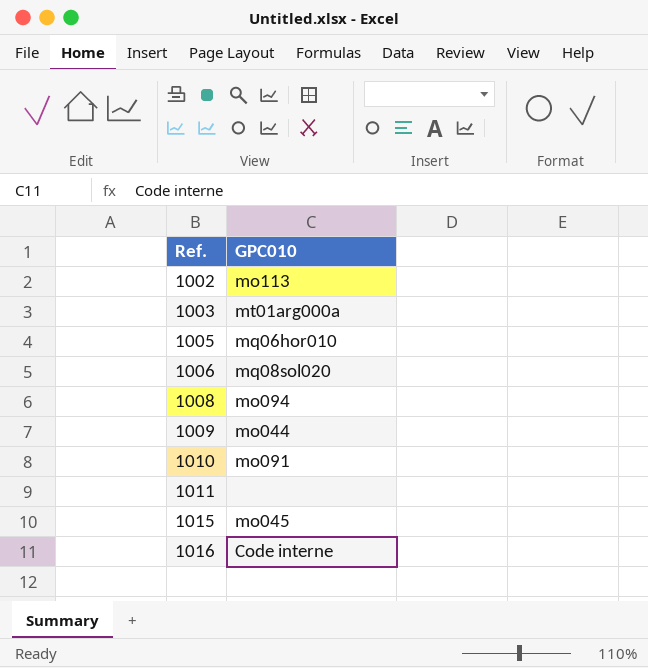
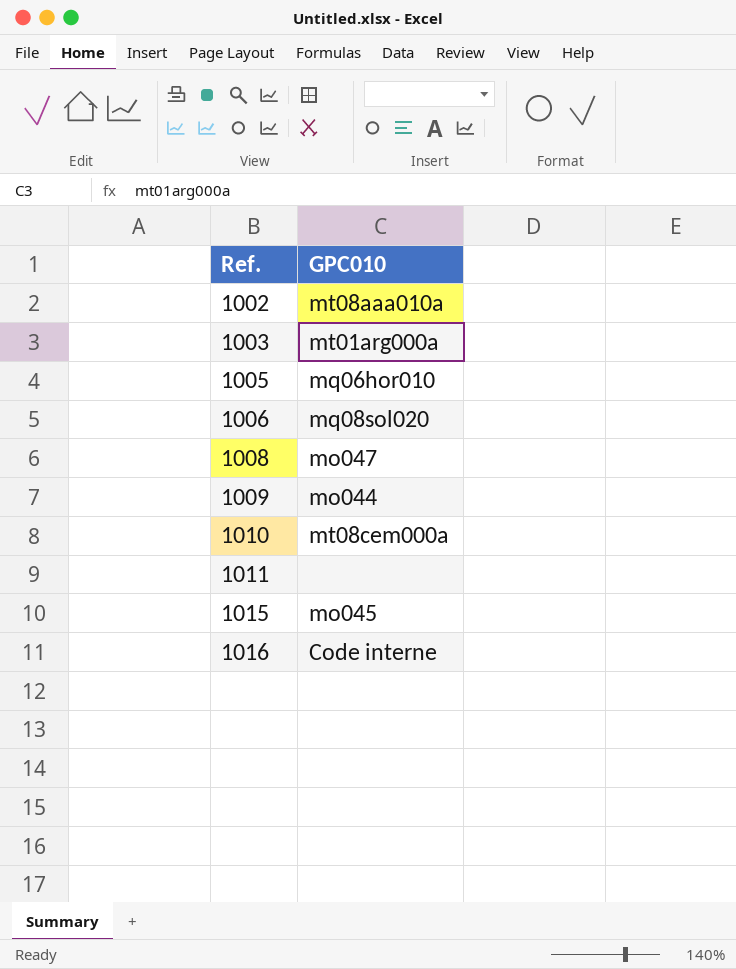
1002 | GPC010: mo113 -> mt08aaa010a
1008 | GPC010: mo094 -> mo047
1010 | GPC010: mo091 -> mt08cem000a

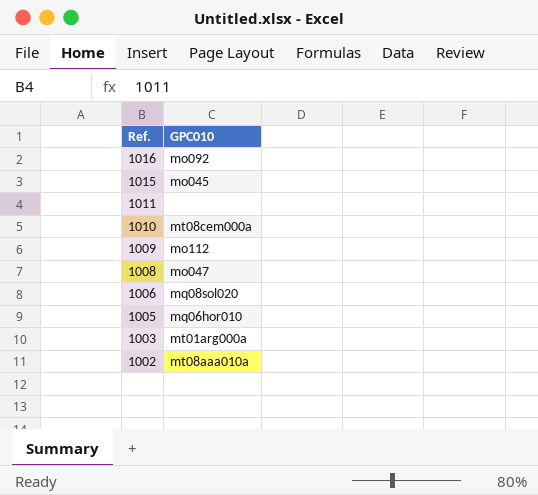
row order: Ref. ascending -> Ref. descending
1016 | GPC010: Code interne -> mo092
1009 | GPC010: mo044 -> mo112

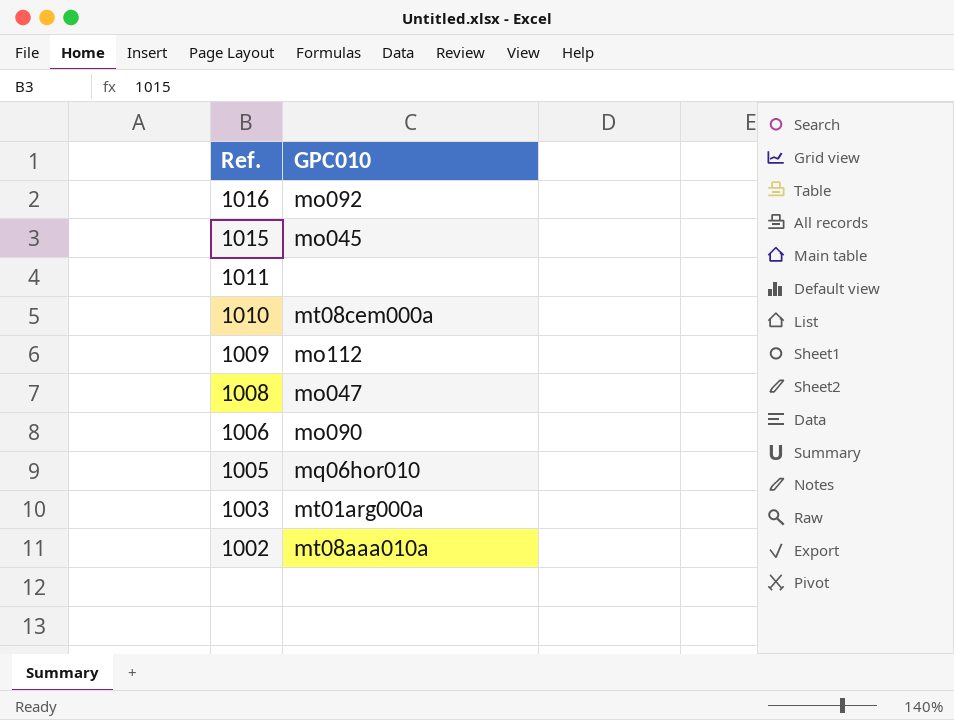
1006 | GPC010: mq08sol020 -> mo090

